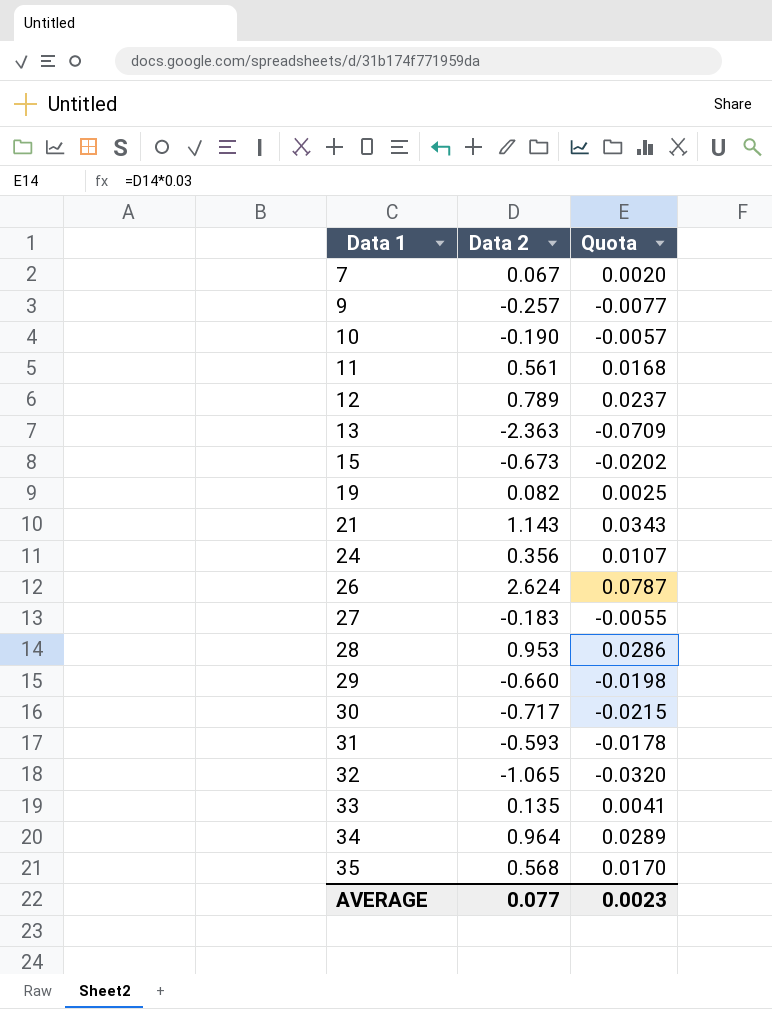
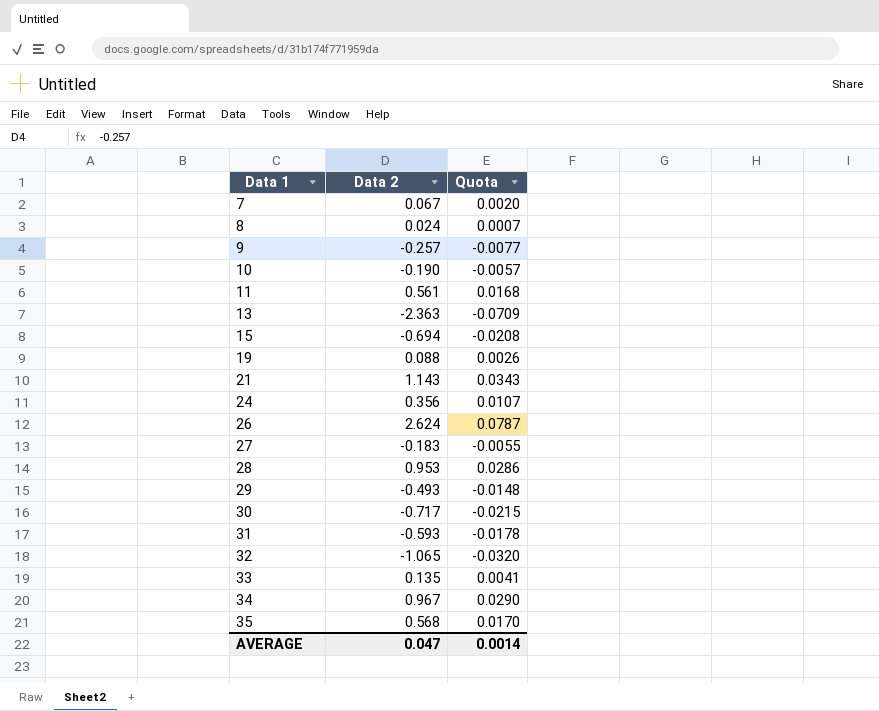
row 12: 0.789 | 0.0237 -> none
row 8: none -> 0.024 | 0.0007
15 | Data 2: -0.673 -> -0.694
15 | Quota: -0.0202 -> -0.0208
19 | Data 2: 0.082 -> 0.088
19 | Quota: 0.0025 -> 0.0026
29 | Data 2: -0.660 -> -0.493
29 | Quota: -0.0198 -> -0.0148
34 | Data 2: 0.964 -> 0.967
34 | Quota: 0.0289 -> 0.0290
AVERAGE | Data 2: 0.077 -> 0.047
AVERAGE | Quota: 0.0023 -> 0.0014

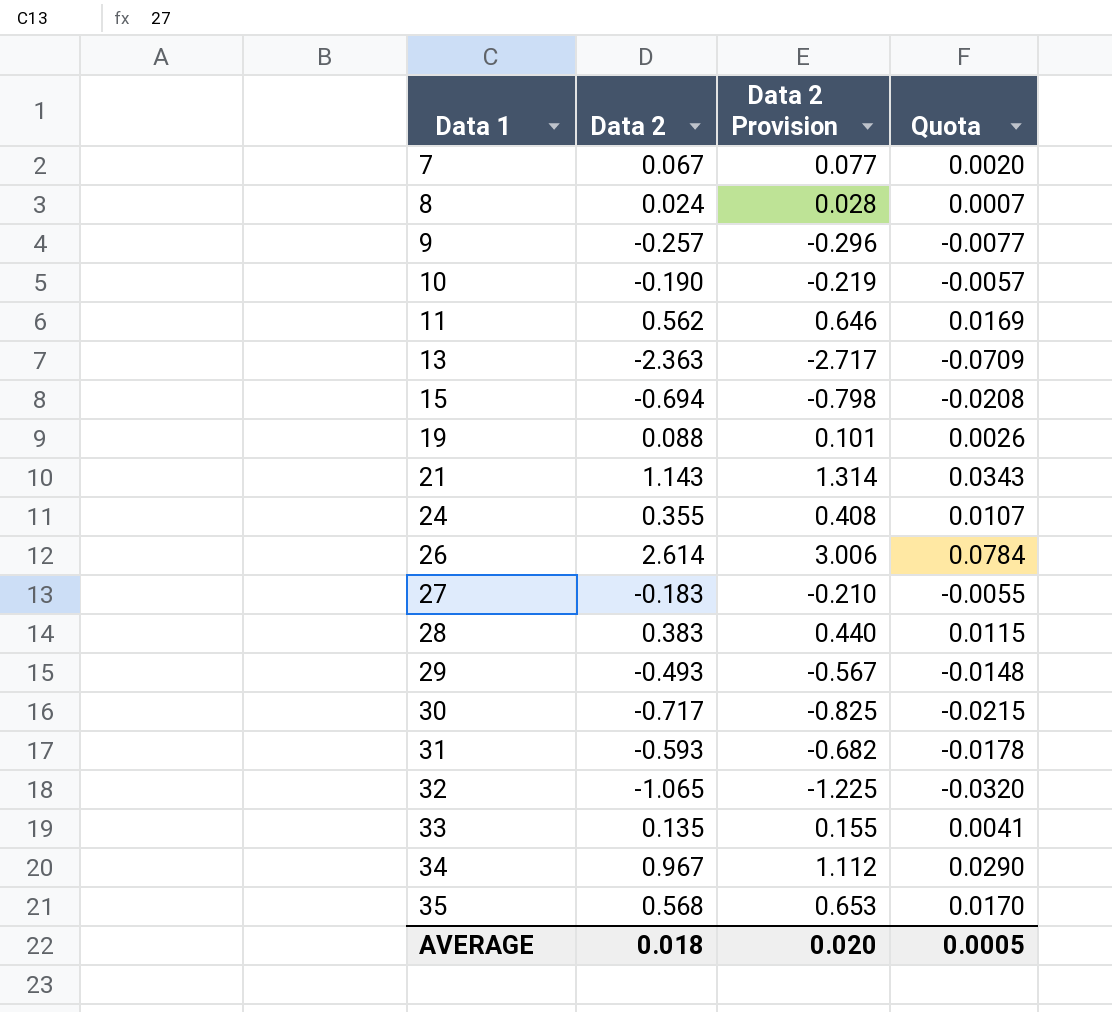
column Data 2 Provision | formula: none -> [Data 2] * 1.15
11 | Data 2: 0.561 -> 0.562
11 | Quota: 0.0168 -> 0.0169
24 | Data 2: 0.356 -> 0.355
26 | Data 2: 2.624 -> 2.614
26 | Quota: 0.0787 -> 0.0784
28 | Data 2: 0.953 -> 0.383
28 | Quota: 0.0286 -> 0.0115
AVERAGE | Data 2: 0.047 -> 0.018
AVERAGE | Quota: 0.0014 -> 0.0005

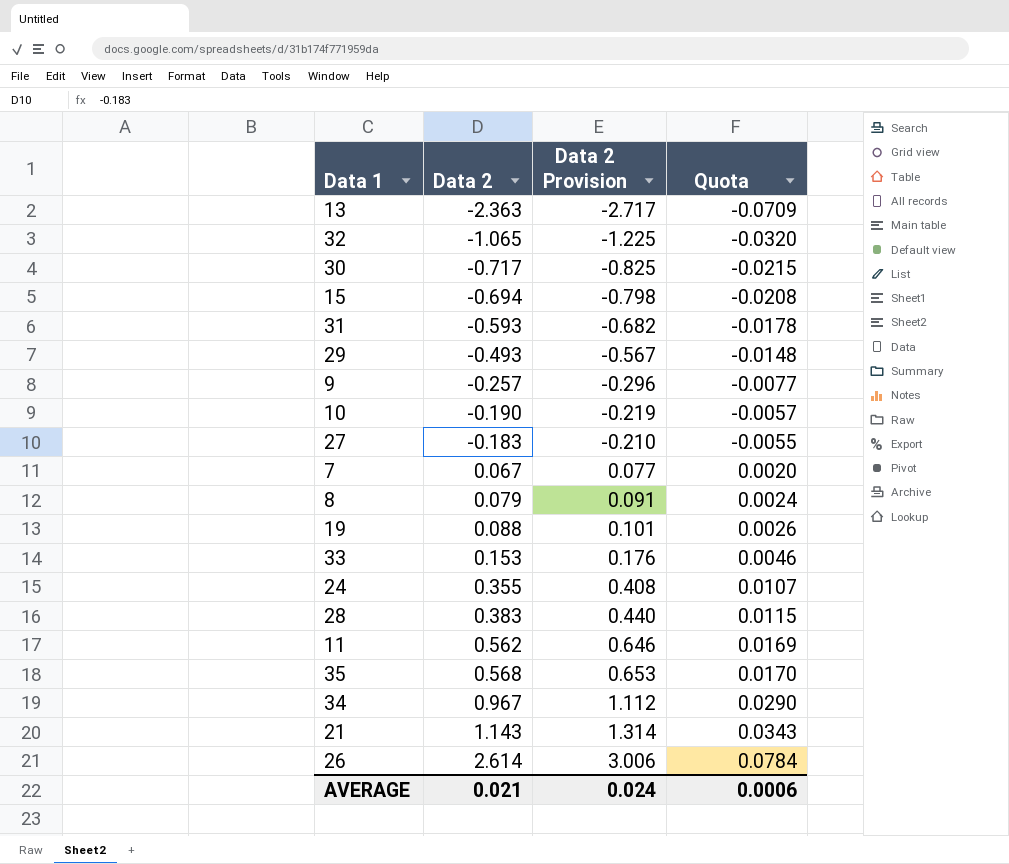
row order: Data 1 ascending -> Data 2 ascending
8 | Data 2: 0.024 -> 0.079
8 | Data 2 Provision: 0.028 -> 0.091
8 | Quota: 0.0007 -> 0.0024
33 | Data 2: 0.135 -> 0.153
33 | Data 2 Provision: 0.155 -> 0.176
33 | Quota: 0.0041 -> 0.0046
AVERAGE | Data 2: 0.018 -> 0.021
AVERAGE | Data 2 Provision: 0.020 -> 0.024
AVERAGE | Quota: 0.0005 -> 0.0006

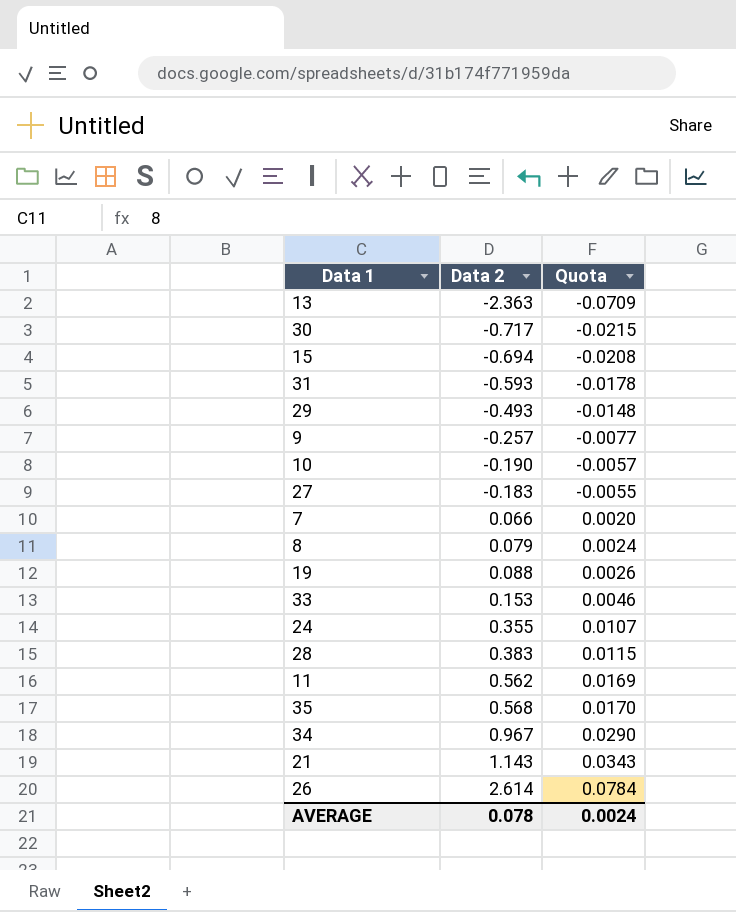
column Data 2 Provision | formula: [Data 2] * 1.15 -> none
row 32: -1.065 | -1.225 | -0.0320 -> none
7 | Data 2: 0.067 -> 0.066
AVERAGE | Data 2: 0.021 -> 0.078
AVERAGE | Quota: 0.0006 -> 0.0024

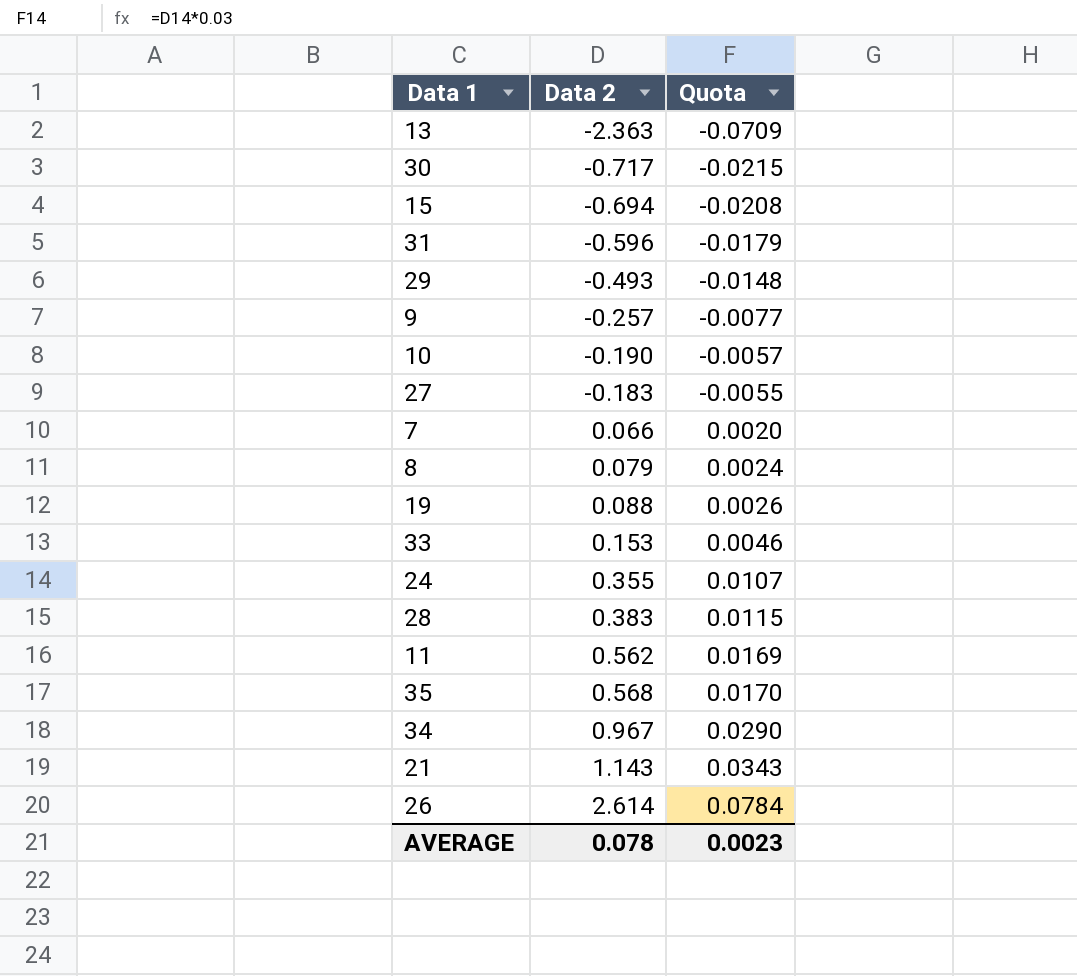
31 | Data 2: -0.593 -> -0.596
31 | Quota: -0.0178 -> -0.0179
AVERAGE | Quota: 0.0024 -> 0.0023

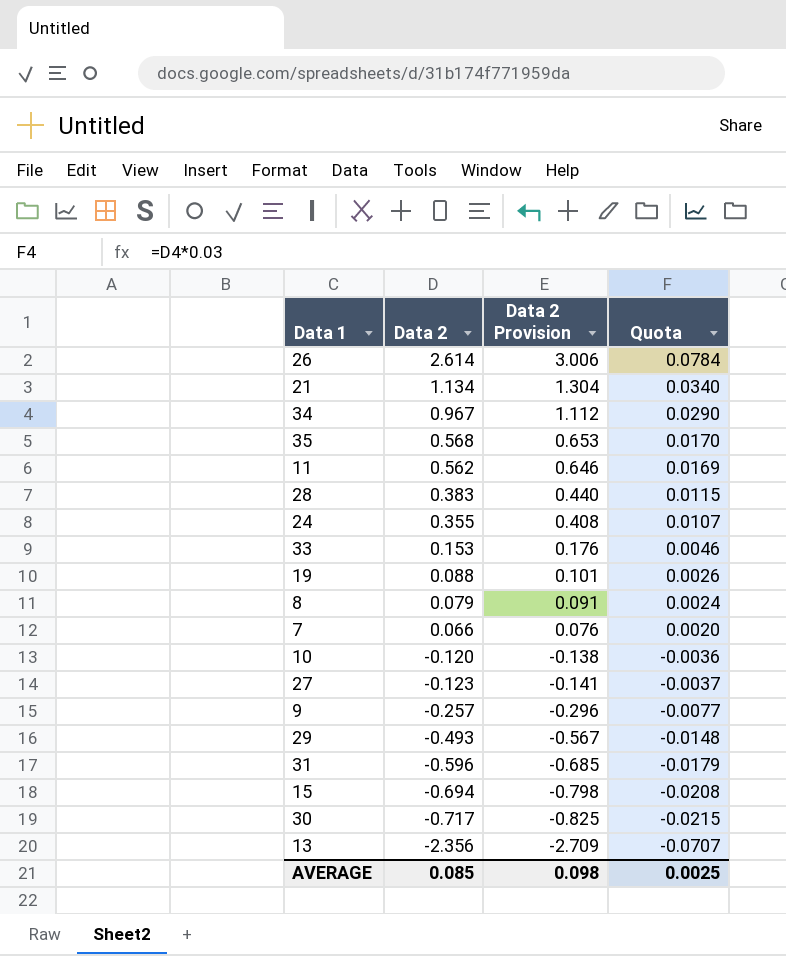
row order: Data 2 ascending -> Data 2 descending
column Data 2 Provision | formula: none -> [Data 2] * 1.15
21 | Data 2: 1.143 -> 1.134
21 | Quota: 0.0343 -> 0.0340
10 | Data 2: -0.190 -> -0.120
10 | Quota: -0.0057 -> -0.0036
27 | Data 2: -0.183 -> -0.123
27 | Quota: -0.0055 -> -0.0037
13 | Data 2: -2.363 -> -2.356
13 | Quota: -0.0709 -> -0.0707
AVERAGE | Data 2: 0.078 -> 0.085
AVERAGE | Quota: 0.0023 -> 0.0025

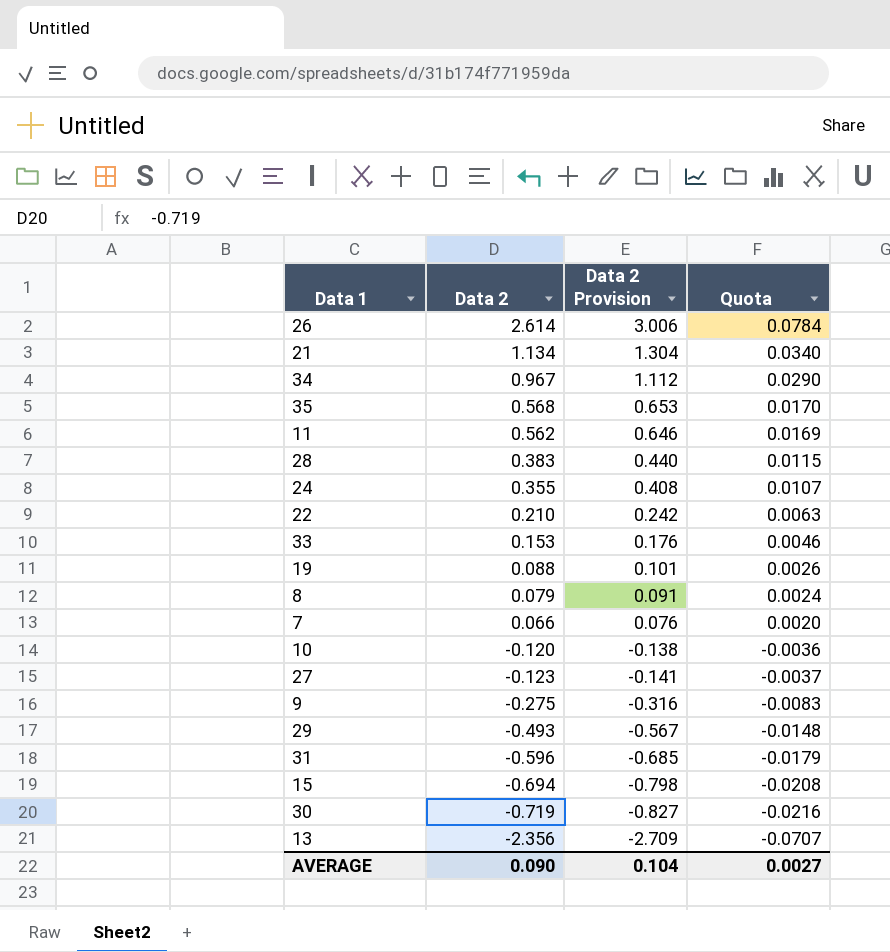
row 22: none -> 0.210 | 0.242 | 0.0063
9 | Data 2: -0.257 -> -0.275
9 | Data 2 Provision: -0.296 -> -0.316
9 | Quota: -0.0077 -> -0.0083
30 | Data 2: -0.717 -> -0.719
30 | Data 2 Provision: -0.825 -> -0.827
30 | Quota: -0.0215 -> -0.0216
AVERAGE | Data 2: 0.085 -> 0.090
AVERAGE | Data 2 Provision: 0.098 -> 0.104
AVERAGE | Quota: 0.0025 -> 0.0027

